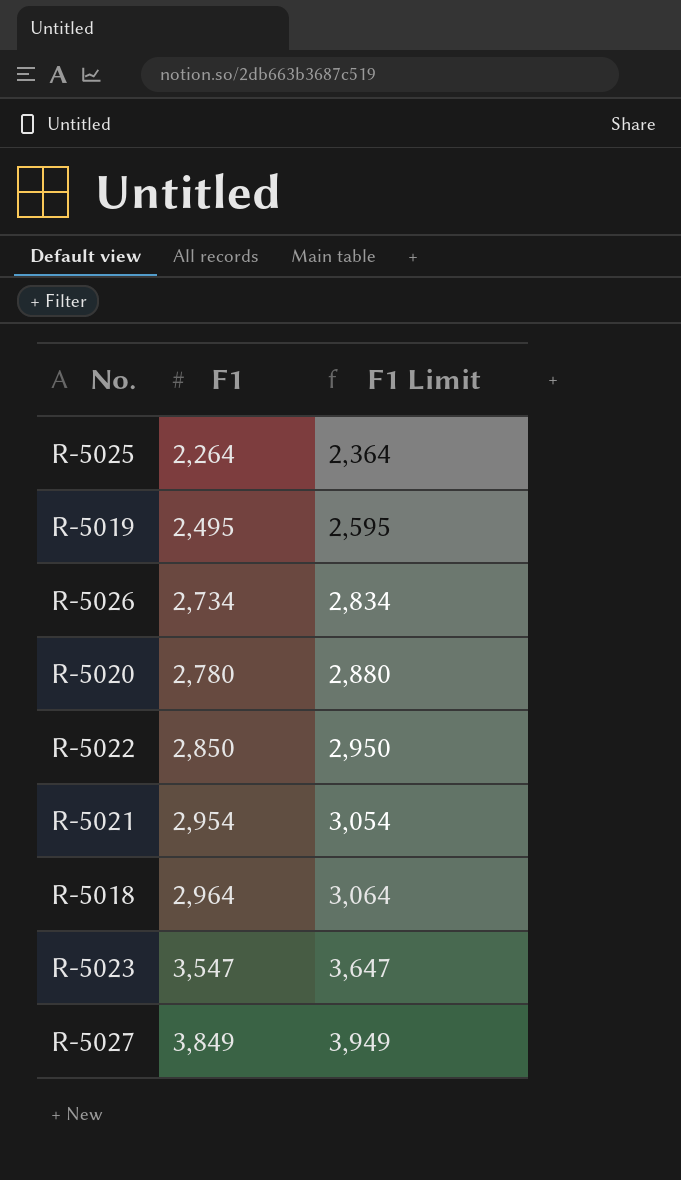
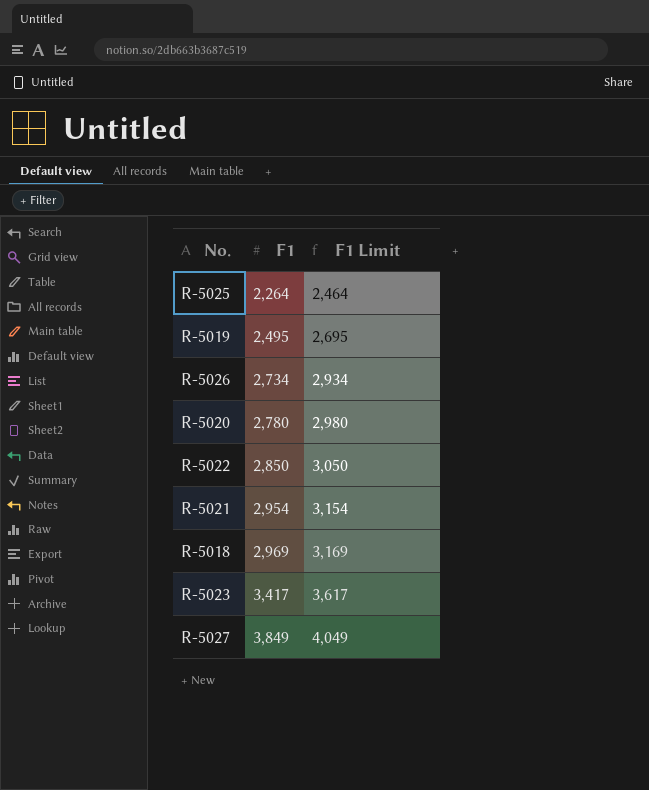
column F1 Limit | formula: [F1] + 100 -> [F1] + 200
R-5018 | F1: 2,964 -> 2,969
R-5023 | F1: 3,547 -> 3,417

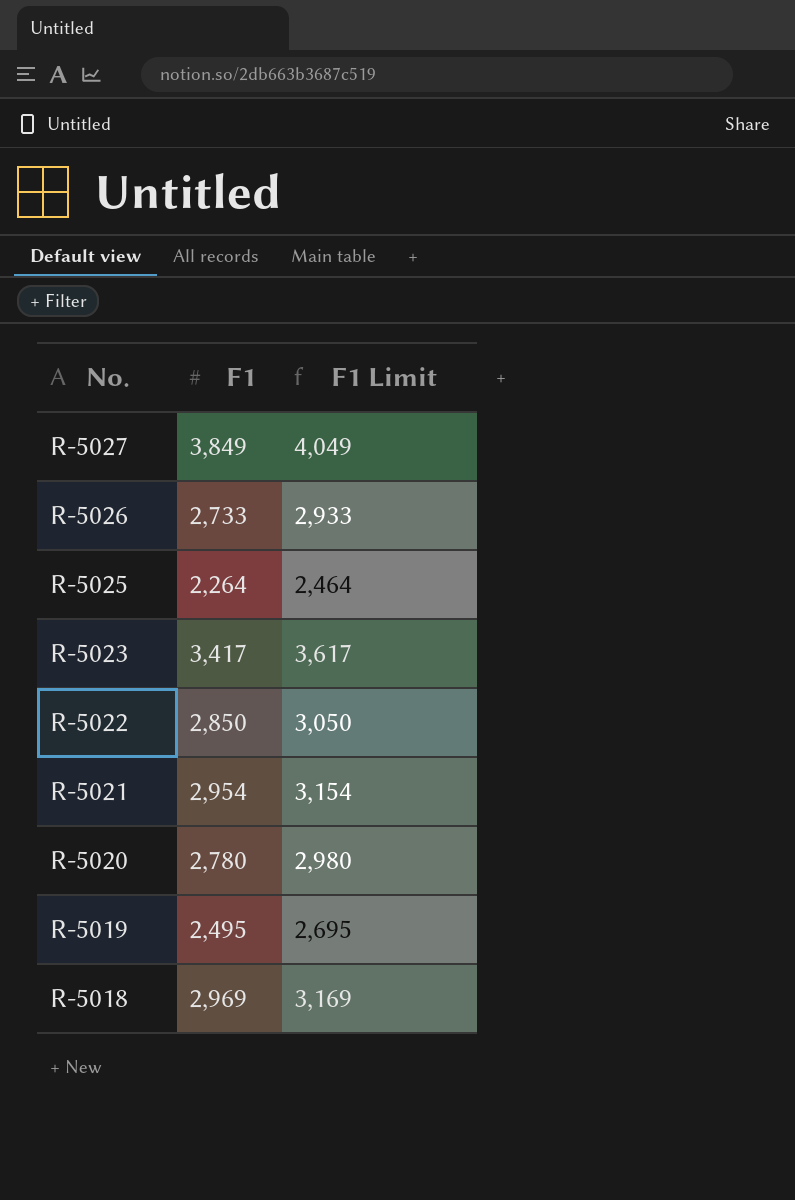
row order: F1 ascending -> No. descending
R-5026 | F1: 2,734 -> 2,733
R-5026 | F1 Limit: 2,934 -> 2,933

